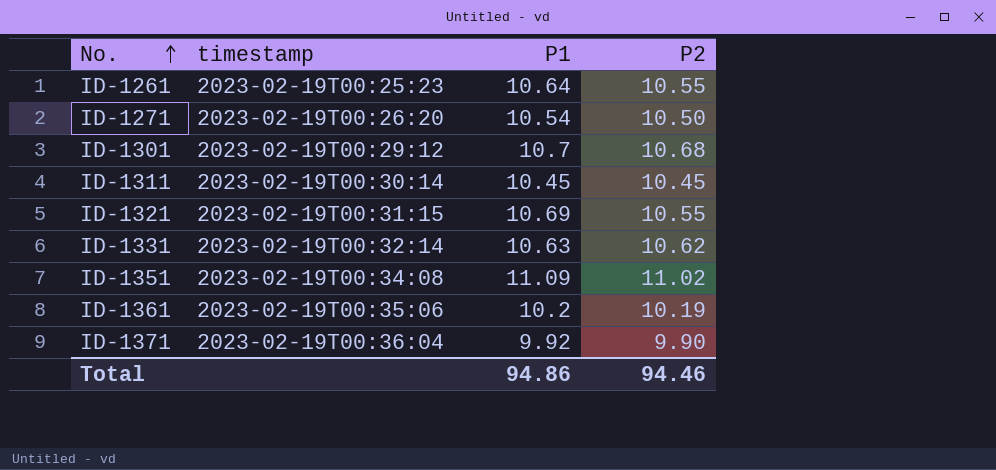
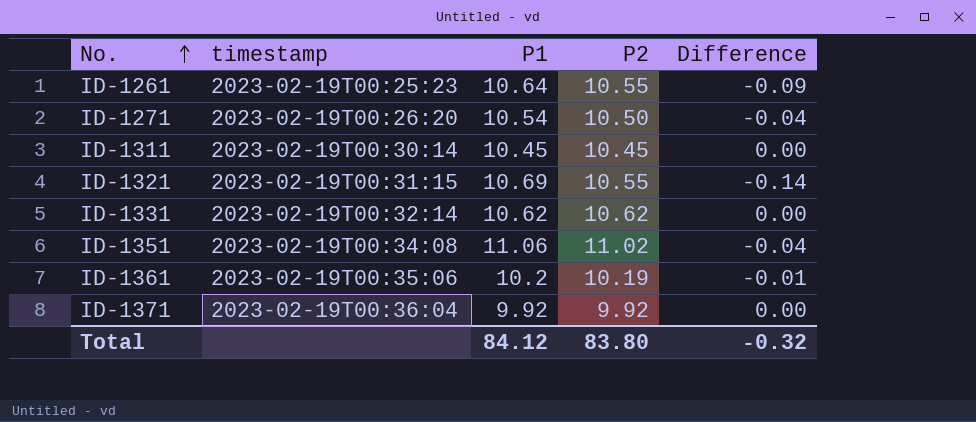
column Difference | formula: none -> [P2] - [P1]
row ID-1301: 2023-02-19T00:29:12 | 10.7 | 10.68 -> none
ID-1331 | P1: 10.63 -> 10.62
ID-1351 | P1: 11.09 -> 11.06
ID-1371 | P2: 9.90 -> 9.92
Total | P1: 94.86 -> 84.12
Total | P2: 94.46 -> 83.80

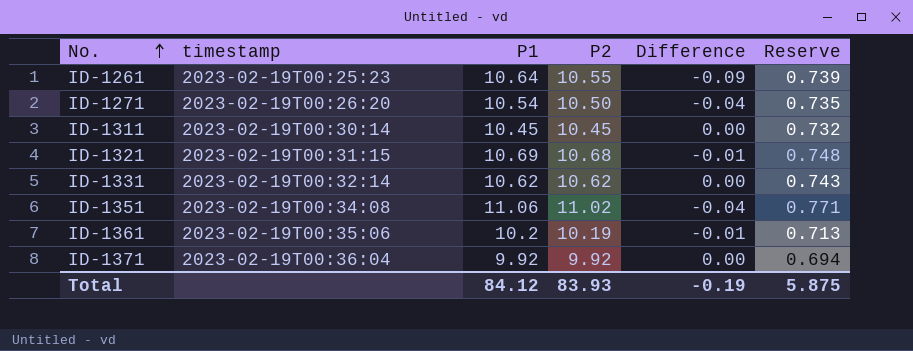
column Reserve | formula: none -> [P2] * 0.07
ID-1321 | P2: 10.55 -> 10.68
ID-1321 | Difference: -0.14 -> -0.01
Total | P2: 83.80 -> 83.93
Total | Difference: -0.32 -> -0.19

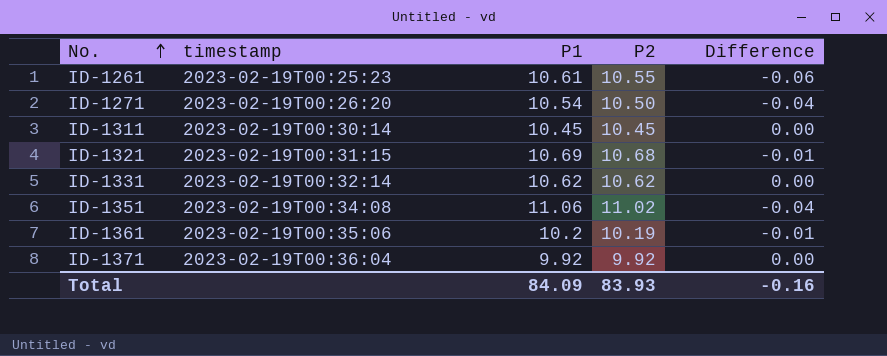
column Reserve | formula: [P2] * 0.07 -> none
ID-1261 | P1: 10.64 -> 10.61
ID-1261 | Difference: -0.09 -> -0.06
Total | P1: 84.12 -> 84.09
Total | Difference: -0.19 -> -0.16

